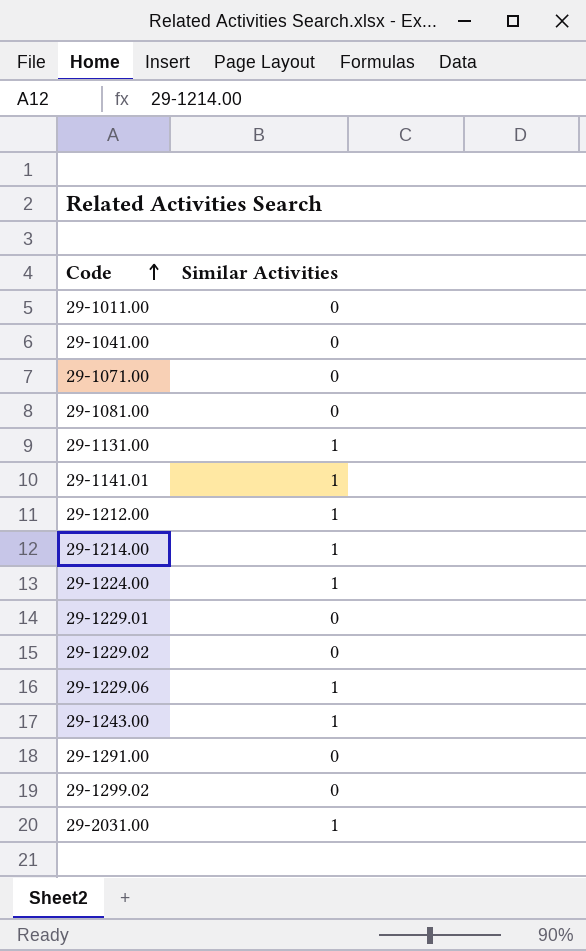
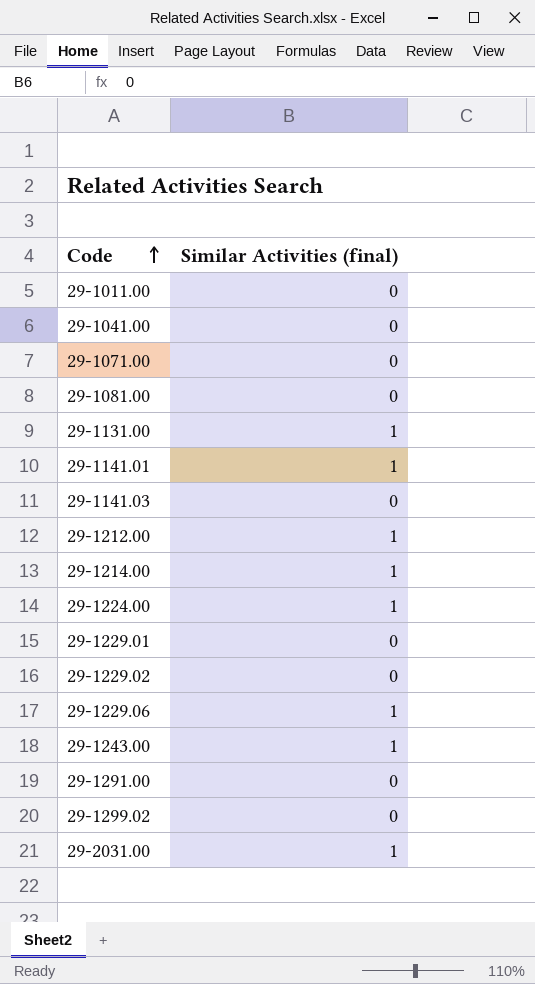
column name: Similar Activities -> Similar Activities (final)
row 29-1141.03: none -> 0

